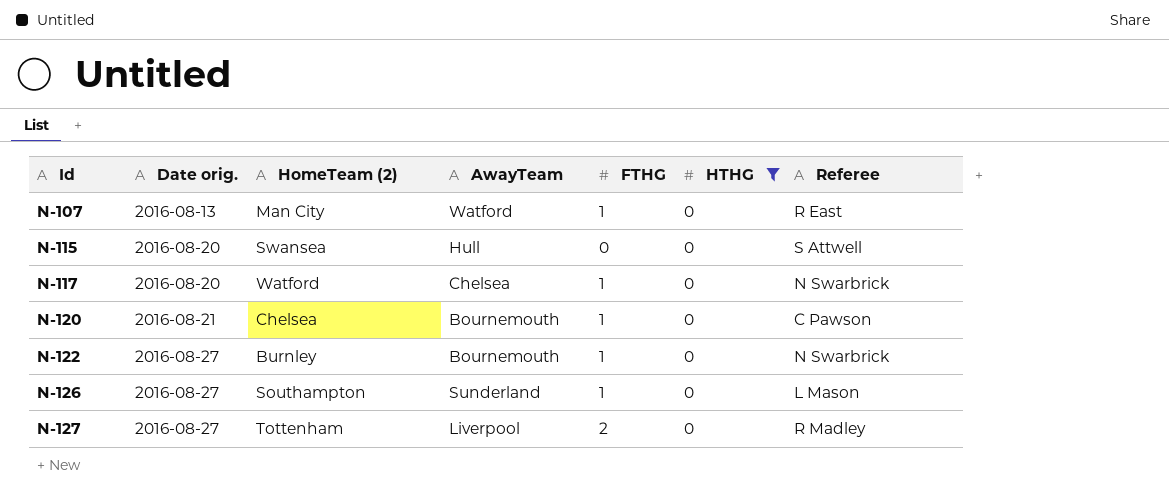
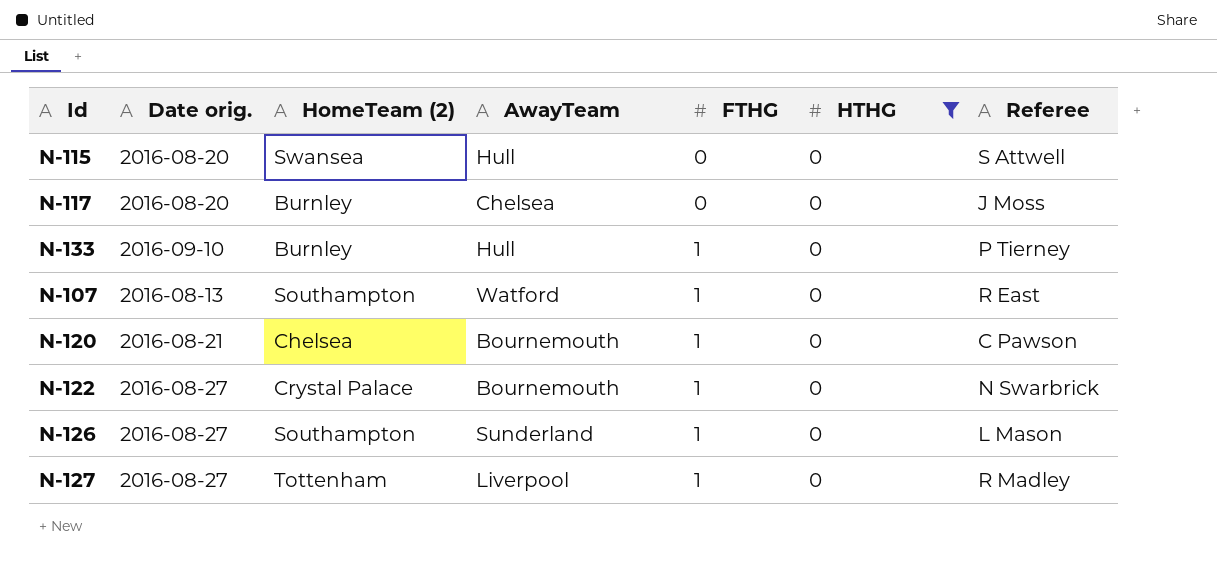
row order: Id ascending -> FTHG ascending
N-117 | HomeTeam (2): Watford -> Burnley
N-117 | FTHG: 1 -> 0
N-117 | Referee: N Swarbrick -> J Moss
row N-133: none -> 2016-09-10 | Burnley | Hull | 1 | 0 | P Tierney
N-107 | HomeTeam (2): Man City -> Southampton
N-122 | HomeTeam (2): Burnley -> Crystal Palace
N-127 | FTHG: 2 -> 1

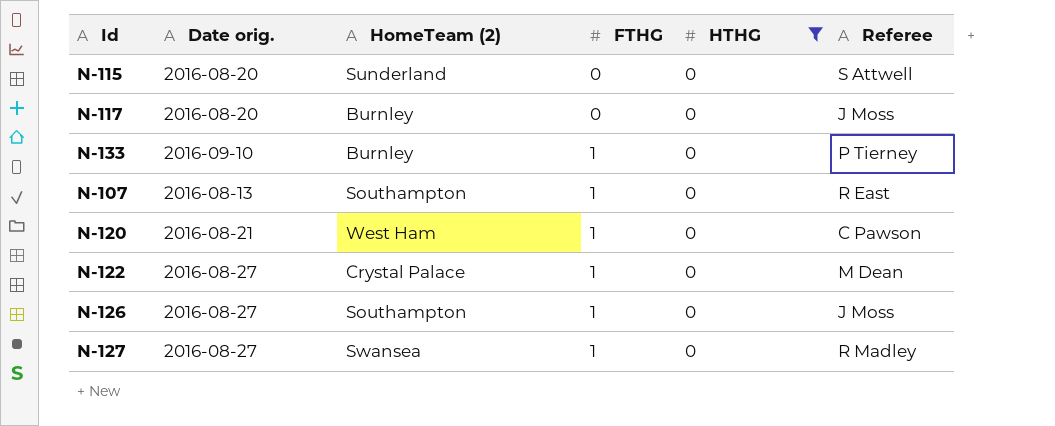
column AwayTeam | position: 4 -> none
N-115 | HomeTeam (2): Swansea -> Sunderland
N-120 | HomeTeam (2): Chelsea -> West Ham
N-122 | Referee: N Swarbrick -> M Dean
N-126 | Referee: L Mason -> J Moss
N-127 | HomeTeam (2): Tottenham -> Swansea

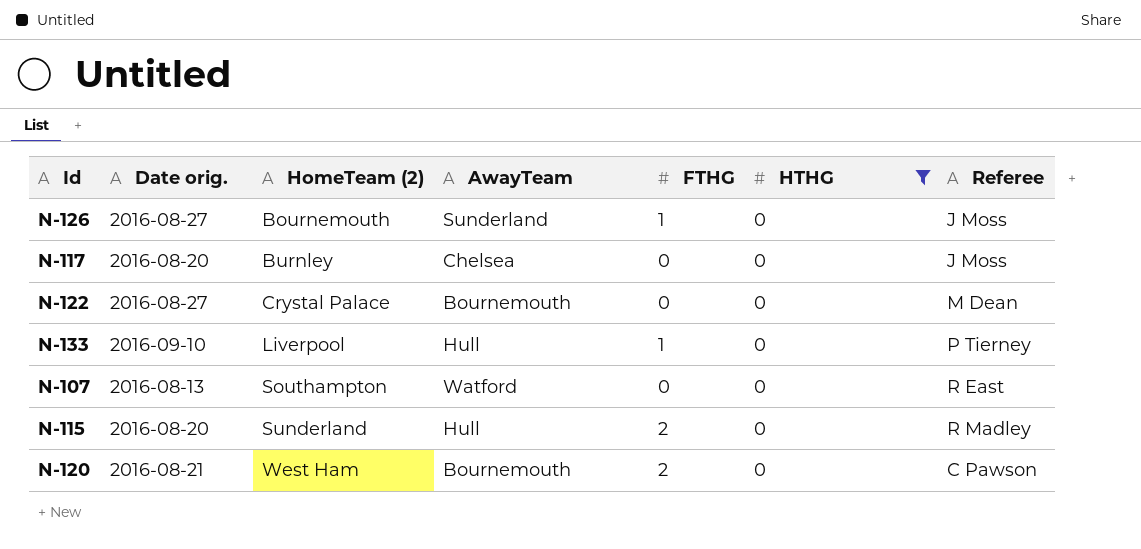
row order: FTHG ascending -> HomeTeam (2) ascending
column AwayTeam | position: none -> 4
row N-127: 2016-08-27 | Swansea | 1 | 0 | R Madley -> none
N-126 | HomeTeam (2): Southampton -> Bournemouth
N-122 | FTHG: 1 -> 0
N-133 | HomeTeam (2): Burnley -> Liverpool
N-107 | FTHG: 1 -> 0
N-115 | FTHG: 0 -> 2
N-115 | Referee: S Attwell -> R Madley
N-120 | FTHG: 1 -> 2

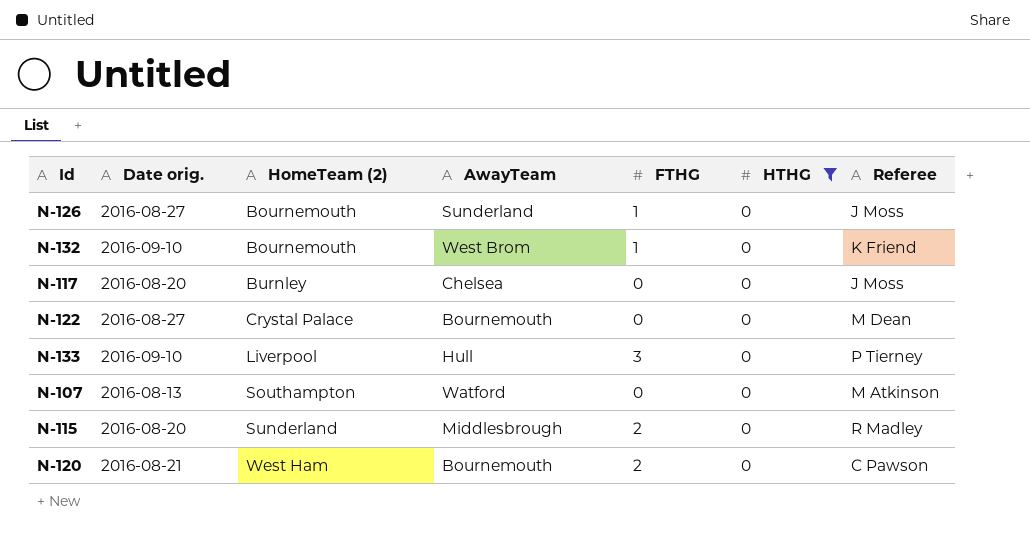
row N-132: none -> 2016-09-10 | Bournemouth | West Brom | 1 | 0 | K Friend
N-133 | FTHG: 1 -> 3
N-107 | Referee: R East -> M Atkinson
N-115 | AwayTeam: Hull -> Middlesbrough

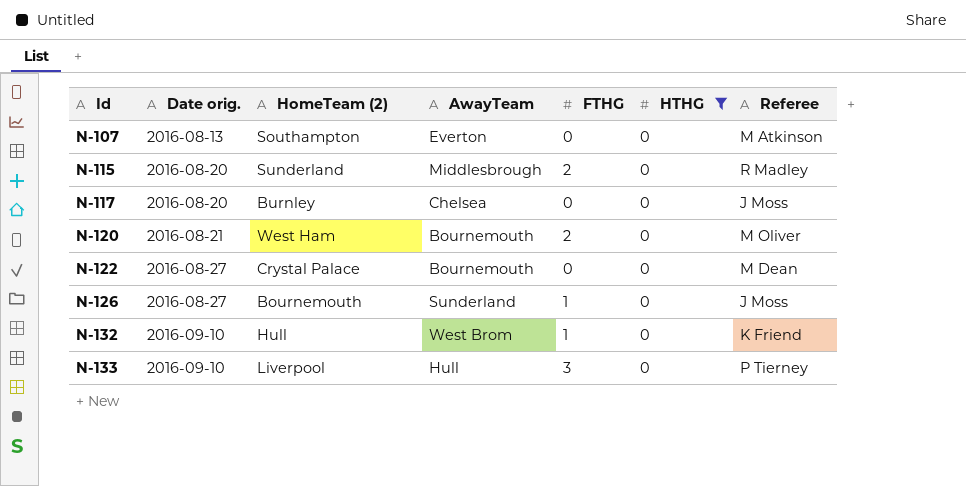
row order: HomeTeam (2) ascending -> Id ascending
N-107 | AwayTeam: Watford -> Everton
N-120 | Referee: C Pawson -> M Oliver
N-132 | HomeTeam (2): Bournemouth -> Hull

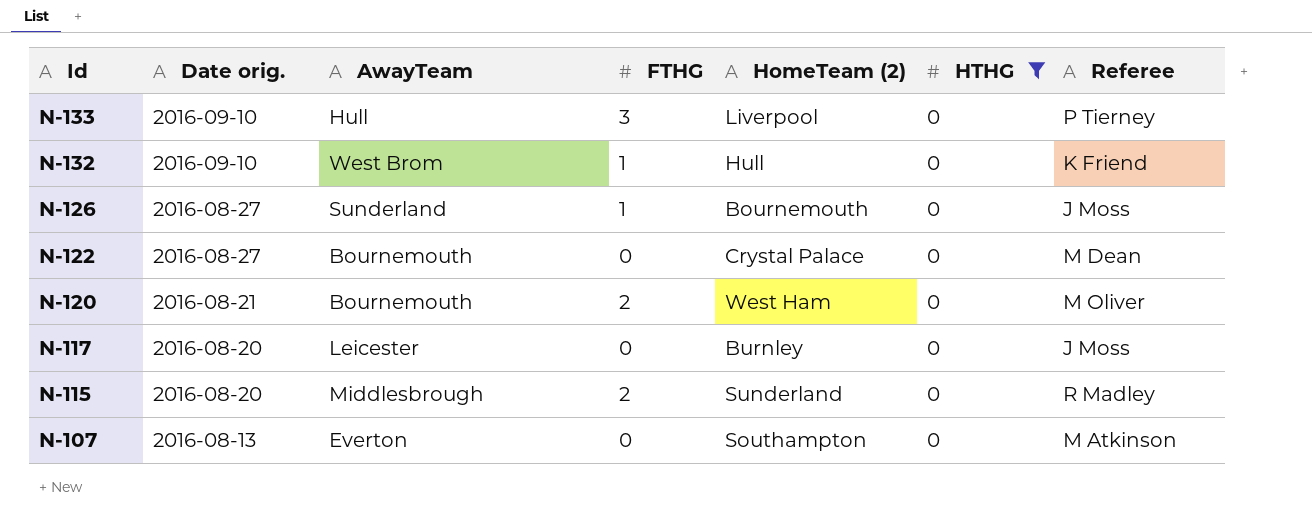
row order: Id ascending -> Id descending
column HomeTeam (2) | position: 3 -> 5
N-117 | AwayTeam: Chelsea -> Leicester

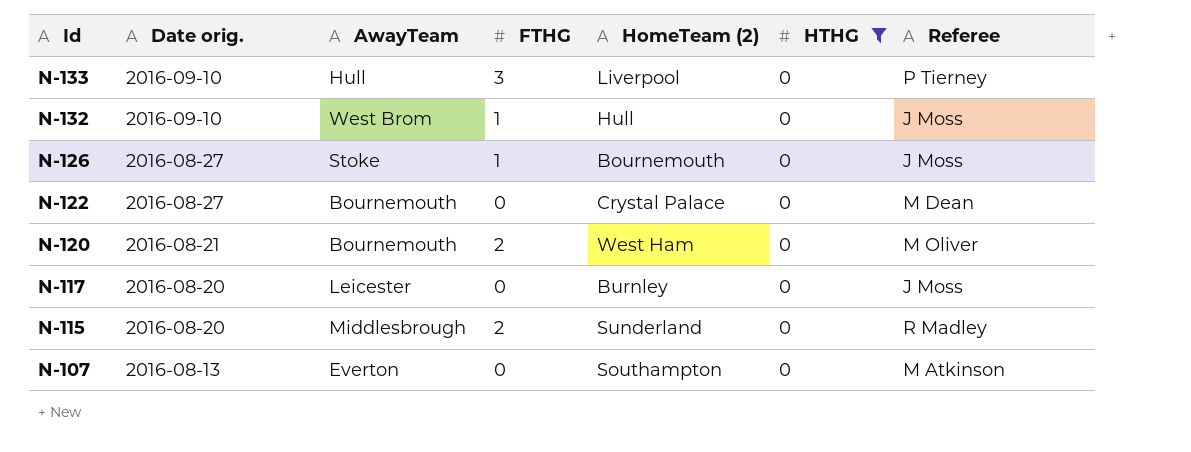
N-132 | Referee: K Friend -> J Moss
N-126 | AwayTeam: Sunderland -> Stoke

